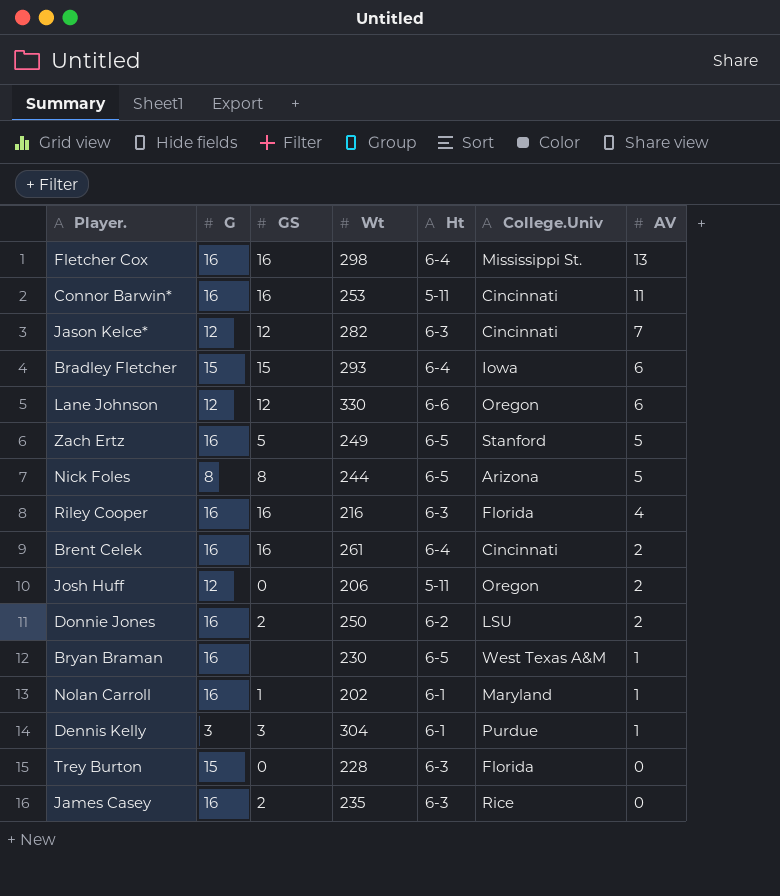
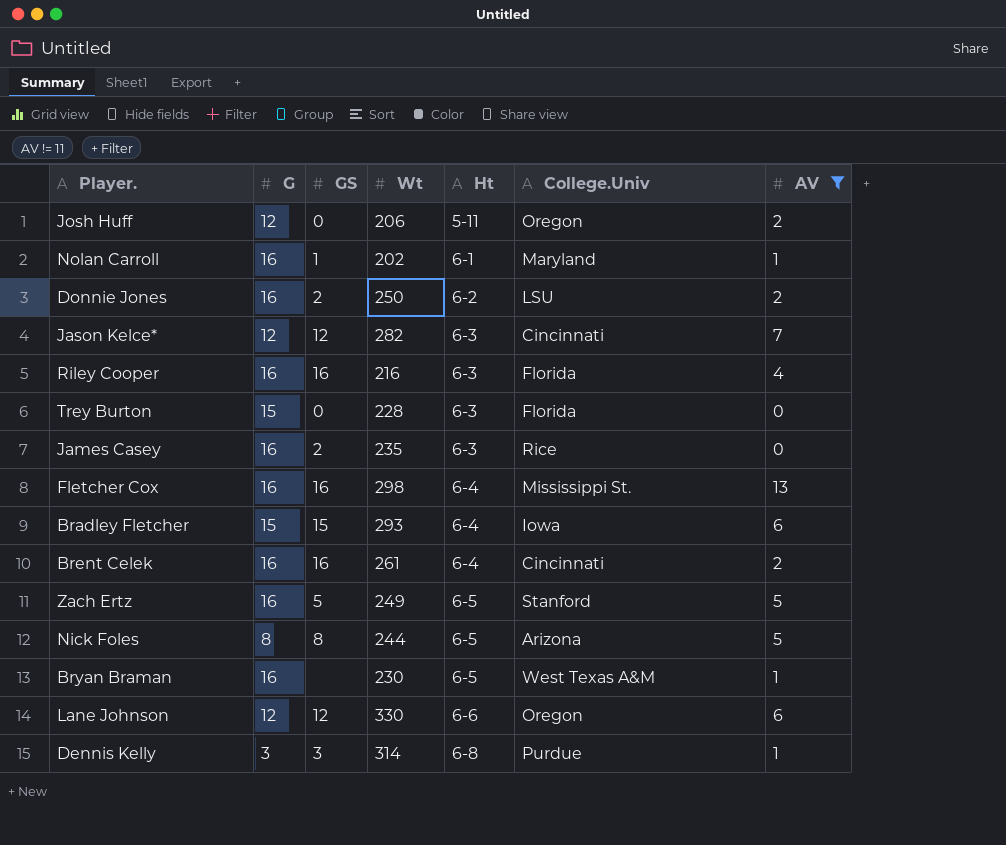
filter: none -> AV != 11
row order: AV descending -> Ht ascending
Dennis Kelly | Wt: 304 -> 314
Dennis Kelly | Ht: 6-1 -> 6-8

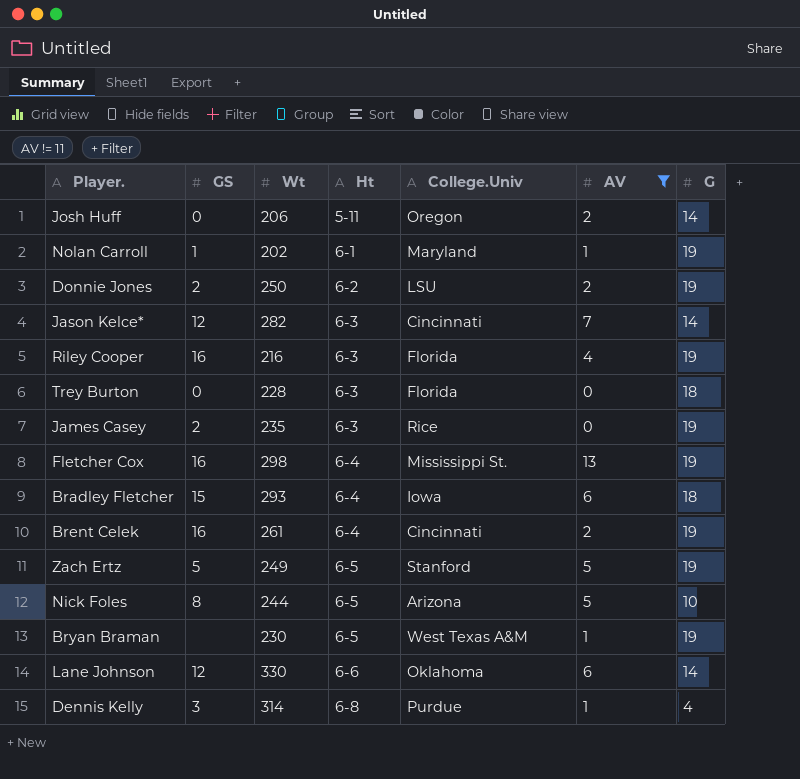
column G | position: 2 -> 7
Josh Huff | G: 12 -> 14
Nolan Carroll | G: 16 -> 19
Donnie Jones | G: 16 -> 19
Jason Kelce* | G: 12 -> 14
Riley Cooper | G: 16 -> 19
Trey Burton | G: 15 -> 18
James Casey | G: 16 -> 19
Fletcher Cox | G: 16 -> 19
Bradley Fletcher | G: 15 -> 18
Brent Celek | G: 16 -> 19
Zach Ertz | G: 16 -> 19
Nick Foles | G: 8 -> 10
Bryan Braman | G: 16 -> 19
Lane Johnson | College.Univ: Oregon -> Oklahoma
Lane Johnson | G: 12 -> 14
Dennis Kelly | G: 3 -> 4

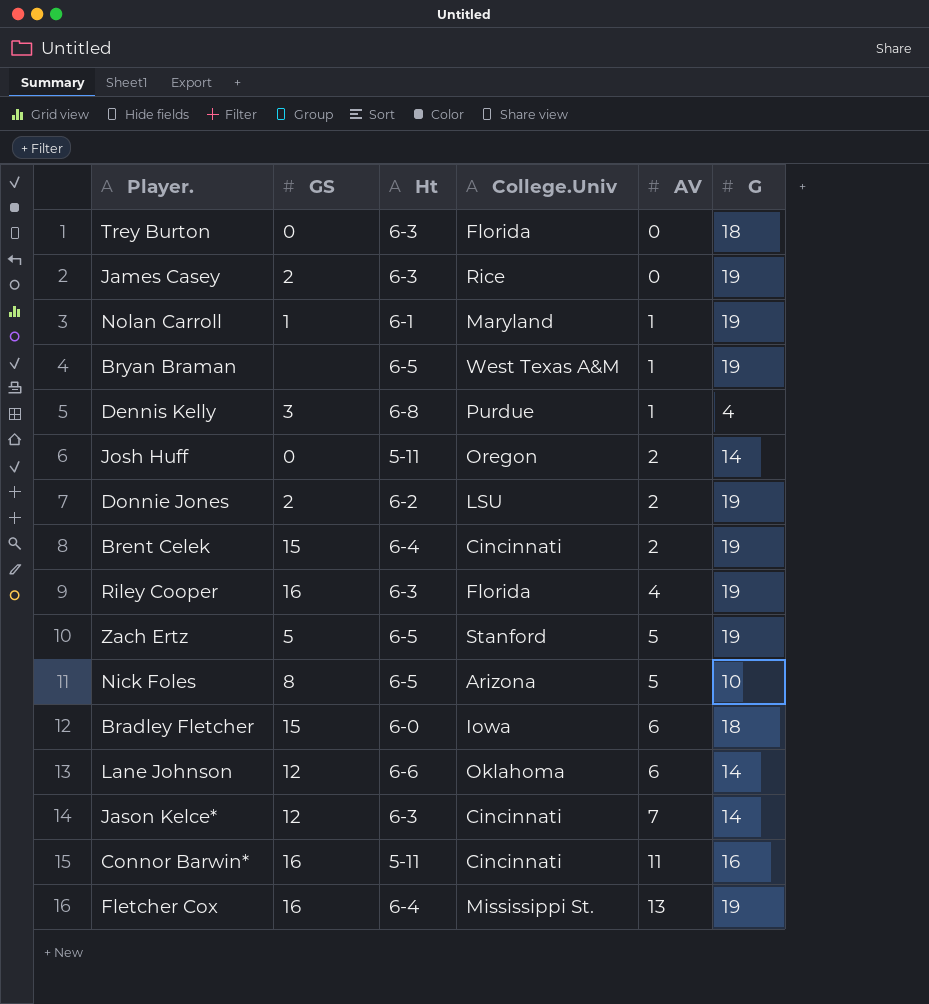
filter: AV != 11 -> none
row order: Ht ascending -> AV ascending
column Wt | position: 3 -> none
Brent Celek | GS: 16 -> 15
Bradley Fletcher | Ht: 6-4 -> 6-0

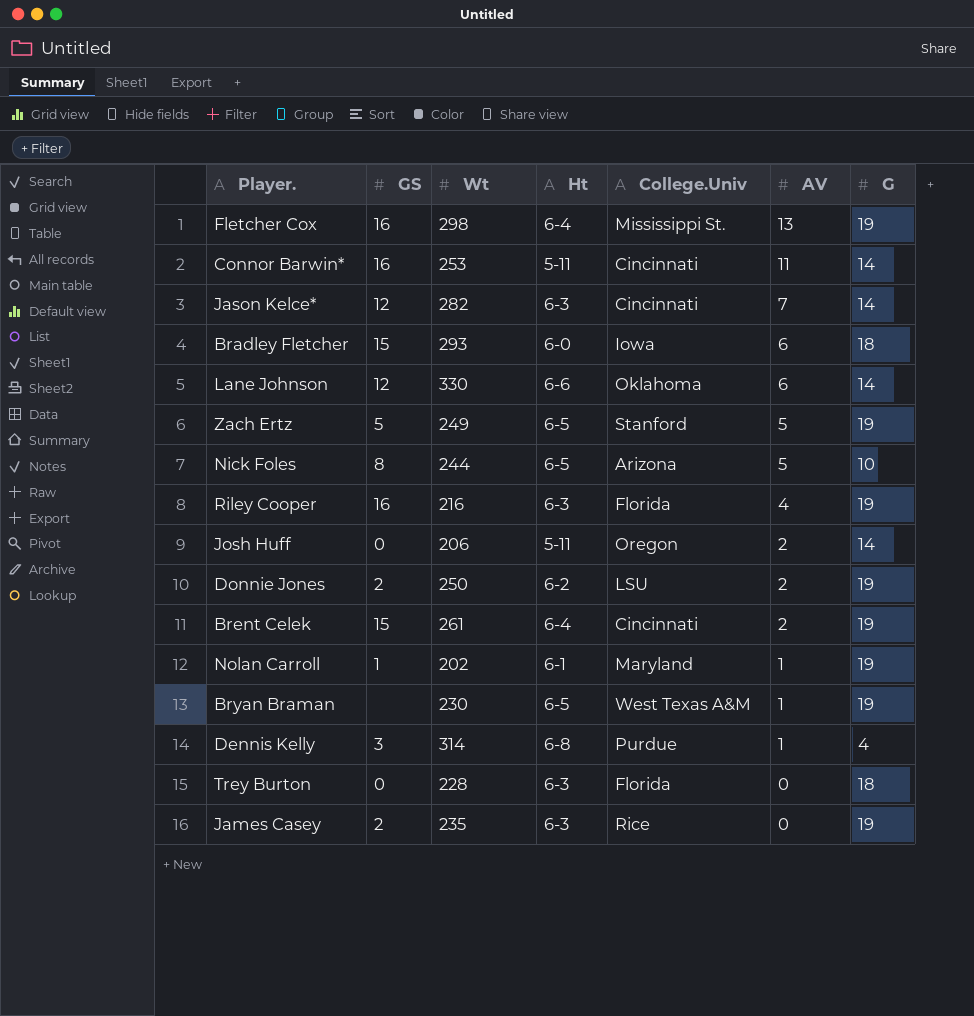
row order: AV ascending -> AV descending
column Wt | position: none -> 3
Connor Barwin* | G: 16 -> 14

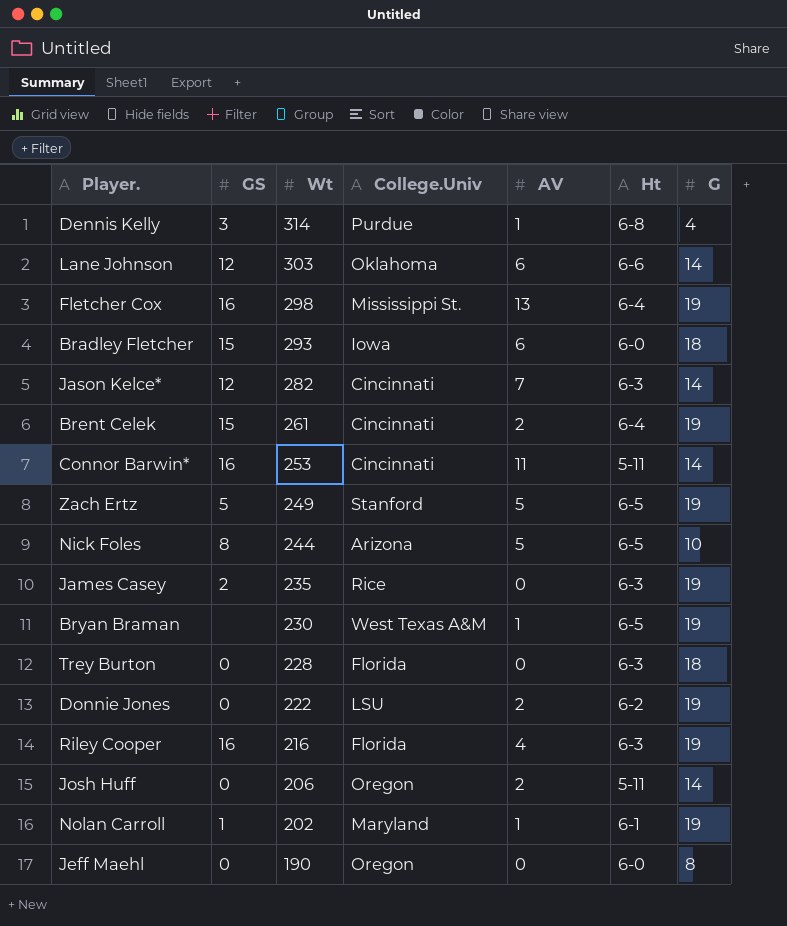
row order: AV descending -> Wt descending
column Ht | position: 4 -> 6
Lane Johnson | Wt: 330 -> 303
Donnie Jones | GS: 2 -> 0
Donnie Jones | Wt: 250 -> 222
row Jeff Maehl: none -> 0 | 190 | Oregon | 0 | 6-0 | 8

